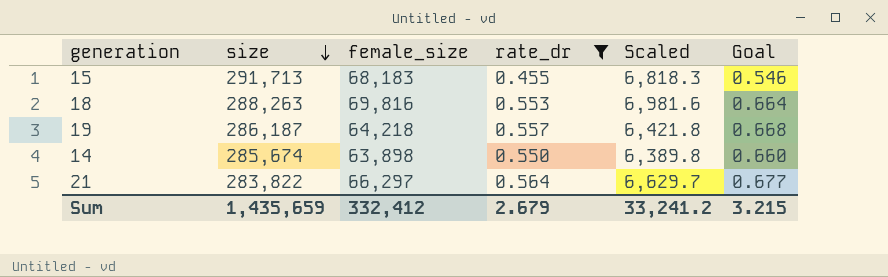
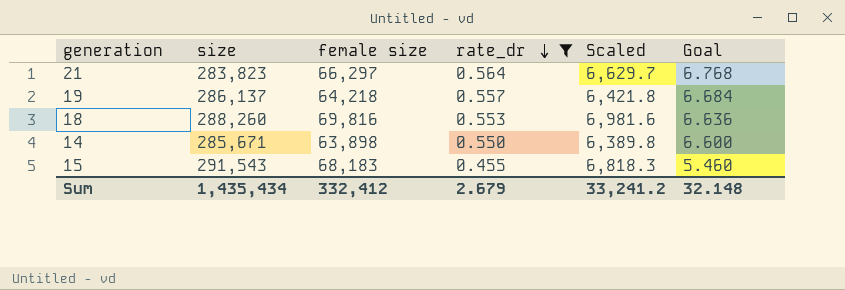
row order: size descending -> rate_dr descending
column name: female_size -> female size
column Goal | formula: [rate_dr] * 1.2 -> [rate_dr] * 12
21 | size: 283,822 -> 283,823
19 | size: 286,187 -> 286,137
18 | size: 288,263 -> 288,260
14 | size: 285,674 -> 285,671
15 | size: 291,713 -> 291,543
Sum | size: 1,435,659 -> 1,435,434
Sum | Goal: 3.215 -> 32.148

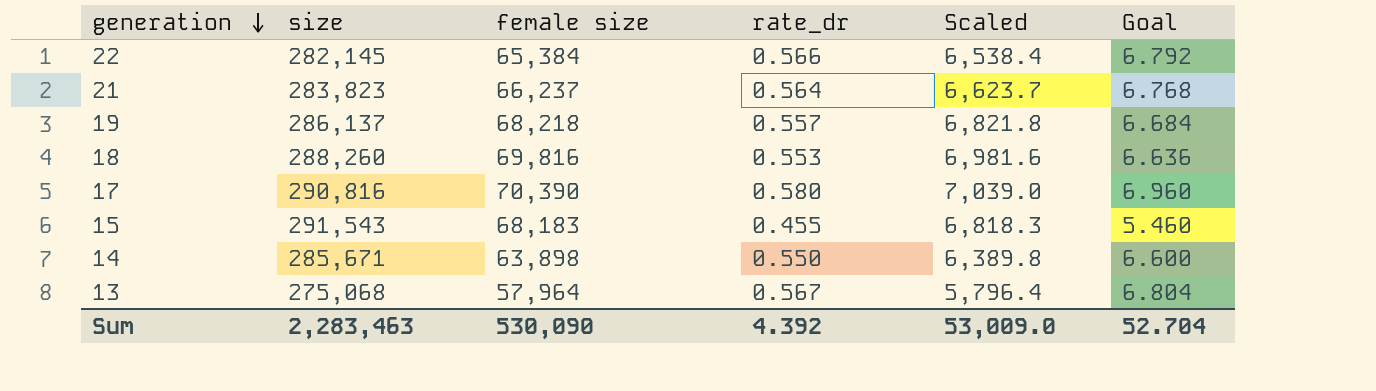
filter: rate_dr <= 0.564 -> none
row order: rate_dr descending -> generation descending
21 | female size: 66,297 -> 66,237
21 | Scaled: 6,629.7 -> 6,623.7
19 | female size: 64,218 -> 68,218
19 | Scaled: 6,421.8 -> 6,821.8
Sum | size: 1,435,434 -> 2,283,463
Sum | female size: 332,412 -> 530,090
Sum | rate_dr: 2.679 -> 4.392
Sum | Scaled: 33,241.2 -> 53,009.0
Sum | Goal: 32.148 -> 52.704

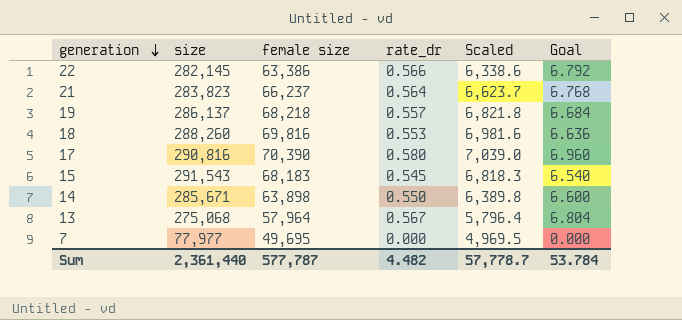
22 | female size: 65,384 -> 63,386
22 | Scaled: 6,538.4 -> 6,338.6
15 | rate_dr: 0.455 -> 0.545
15 | Goal: 5.460 -> 6.540
row 7: none -> 77,977 | 49,695 | 0.000 | 4,969.5 | 0.000
Sum | size: 2,283,463 -> 2,361,440
Sum | female size: 530,090 -> 577,787
Sum | rate_dr: 4.392 -> 4.482
Sum | Scaled: 53,009.0 -> 57,778.7
Sum | Goal: 52.704 -> 53.784

